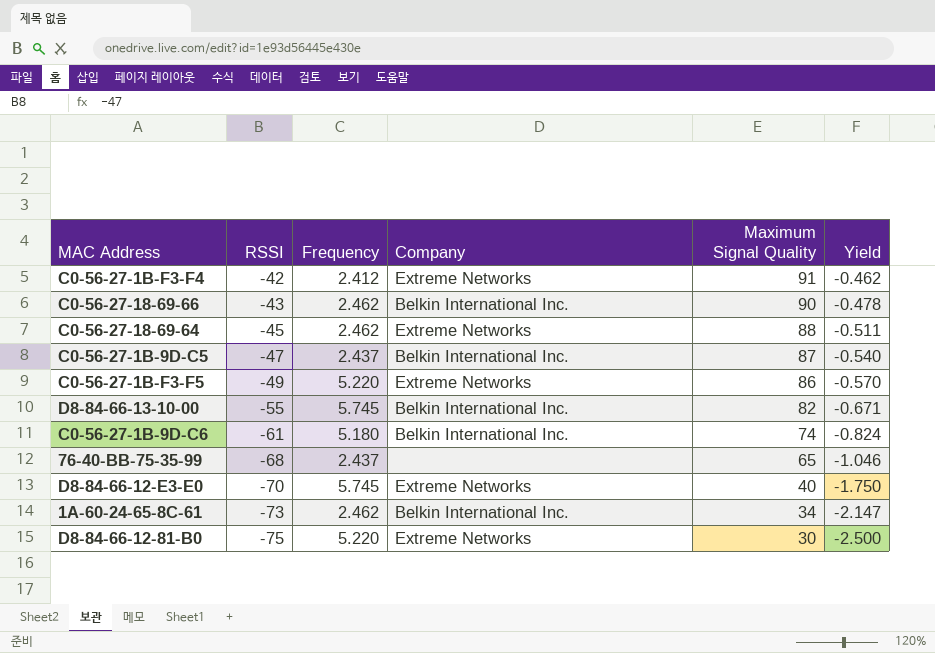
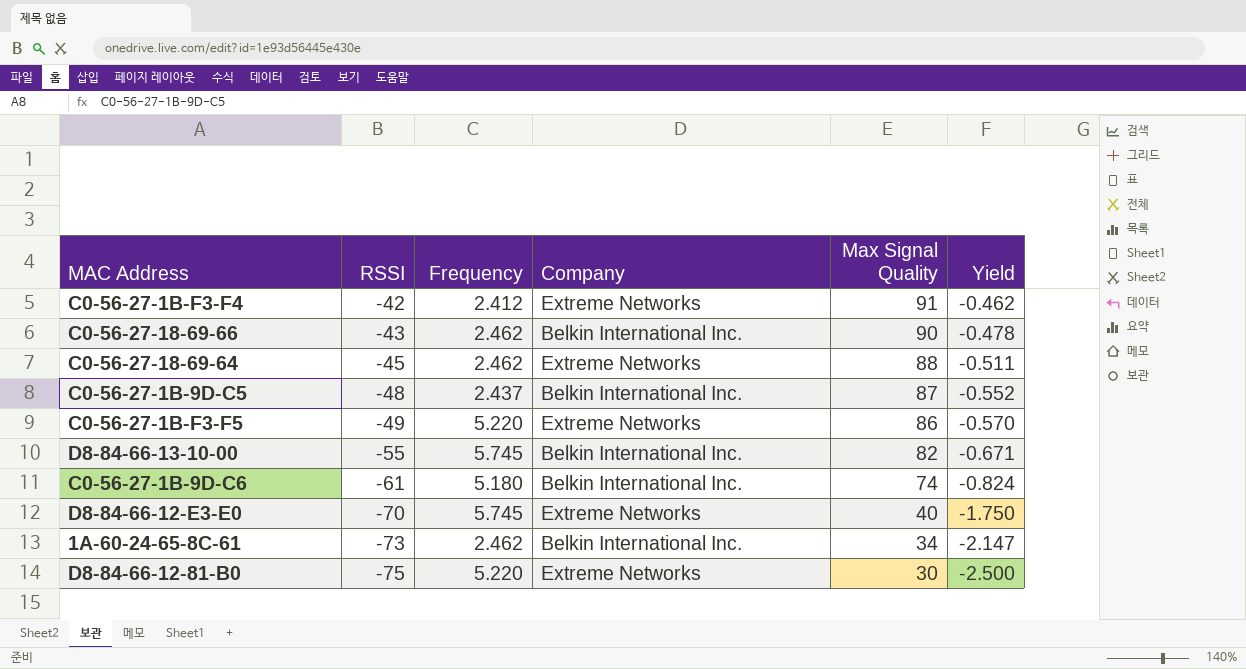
column name: Maximum Signal Quality -> Max Signal Quality
row 76-40-BB-75-35-99: -68 | 2.437 | none | 65 | -1.046 -> none
C0-56-27-1B-9D-C5 | RSSI: -47 -> -48
C0-56-27-1B-9D-C5 | Yield: -0.540 -> -0.552

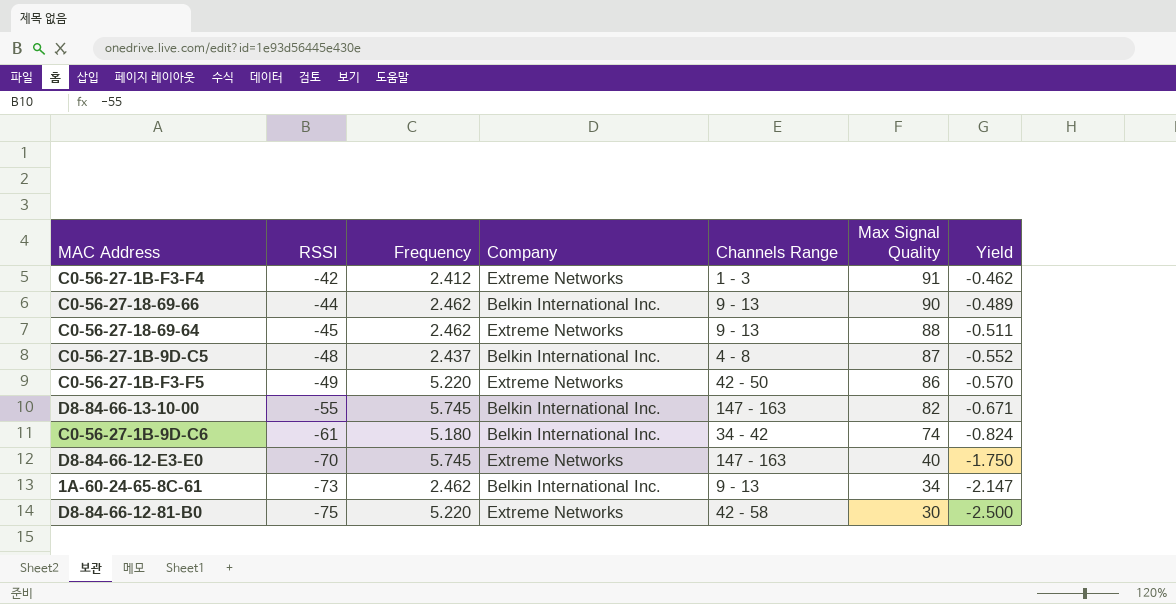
column Channels Range | position: none -> 5
C0-56-27-18-69-66 | RSSI: -43 -> -44
C0-56-27-18-69-66 | Yield: -0.478 -> -0.489

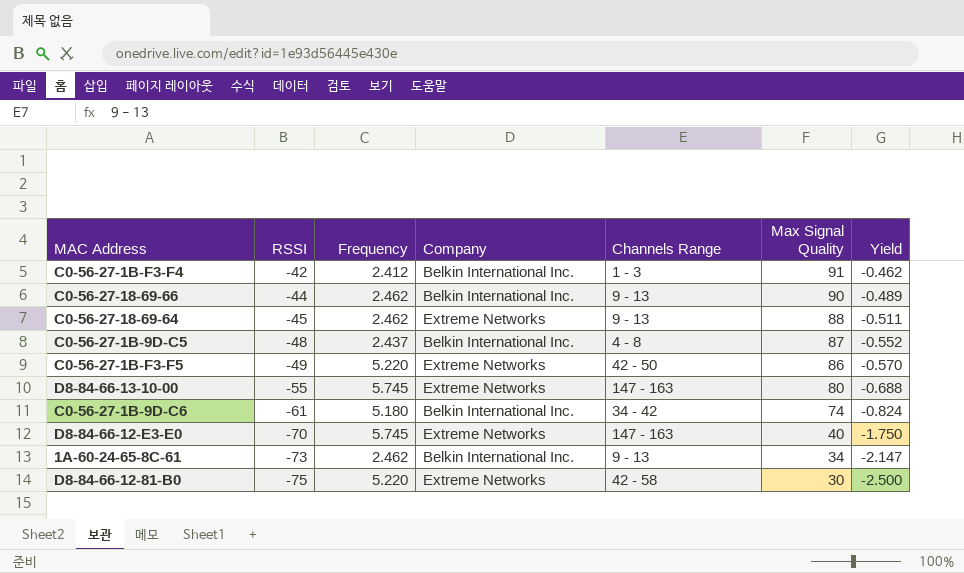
C0-56-27-1B-F3-F4 | Company: Extreme Networks -> Belkin International Inc.
D8-84-66-13-10-00 | Company: Belkin International Inc. -> Extreme Networks
D8-84-66-13-10-00 | Max Signal Quality: 82 -> 80
D8-84-66-13-10-00 | Yield: -0.671 -> -0.688

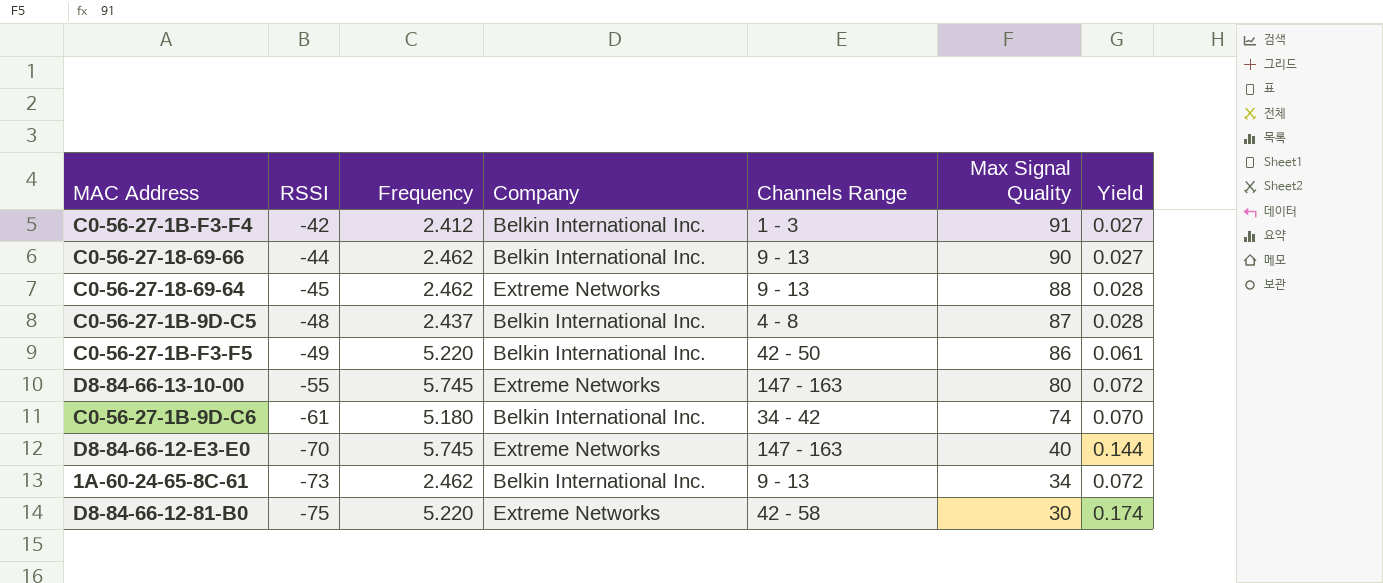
column Yield | formula: [RSSI] / [Max Signal Quality] -> [Frequency] / [Max Signal Quality]
C0-56-27-1B-F3-F5 | Company: Extreme Networks -> Belkin International Inc.

